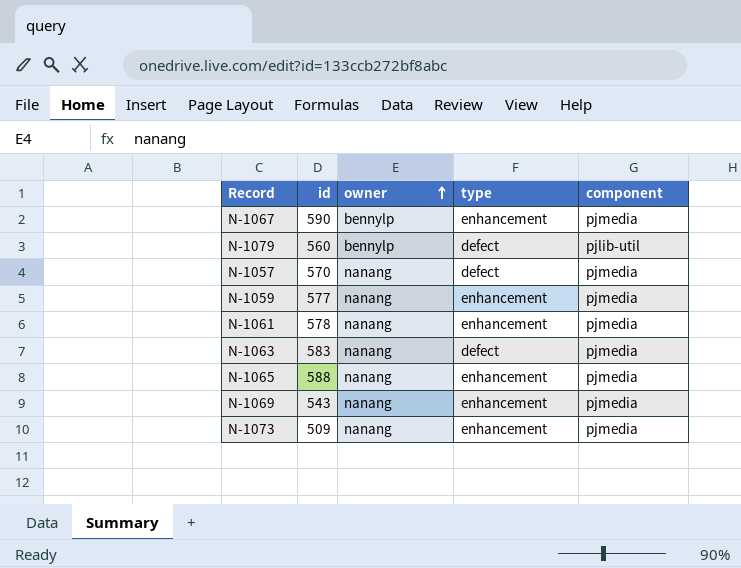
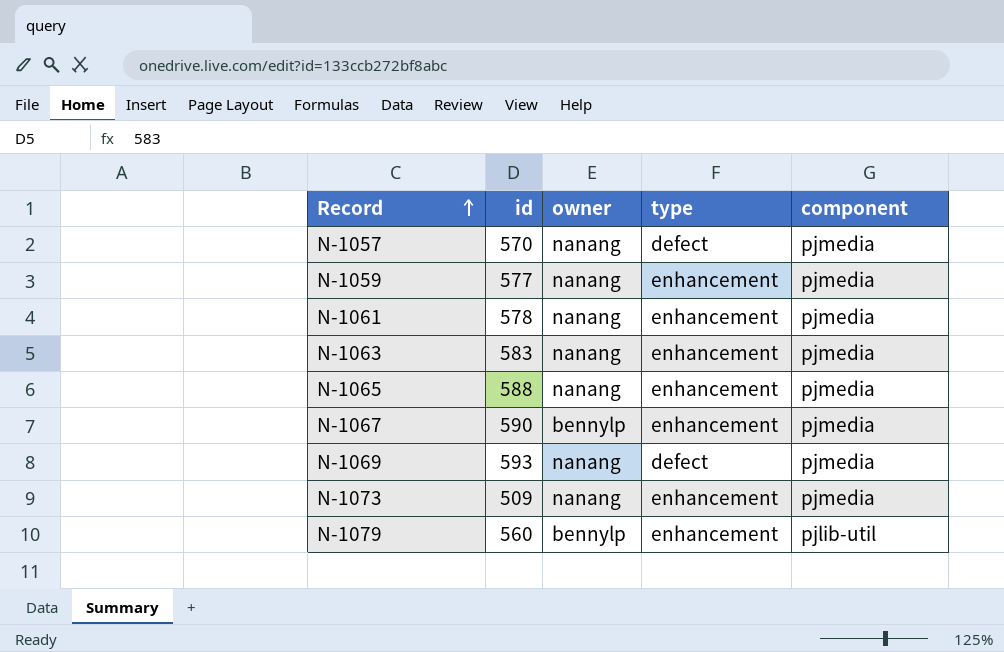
row order: owner ascending -> Record ascending
N-1063 | type: defect -> enhancement
N-1069 | id: 543 -> 593
N-1069 | type: enhancement -> defect
N-1079 | type: defect -> enhancement

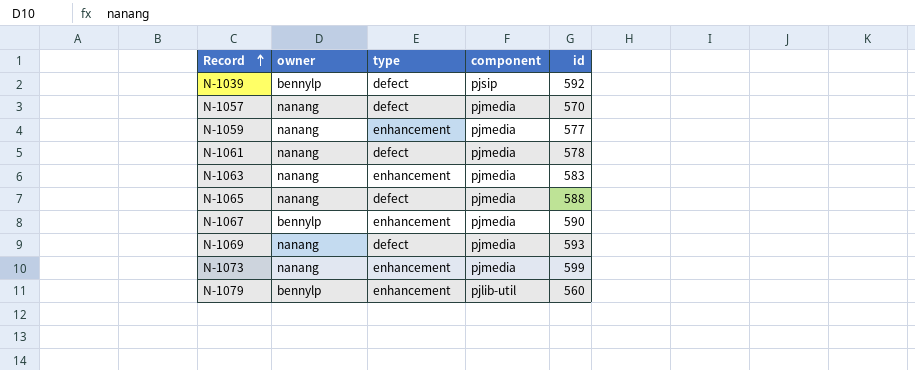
column id | position: 2 -> 5
row N-1039: none -> bennylp | defect | pjsip | 592
N-1061 | type: enhancement -> defect
N-1065 | type: enhancement -> defect
N-1073 | id: 509 -> 599

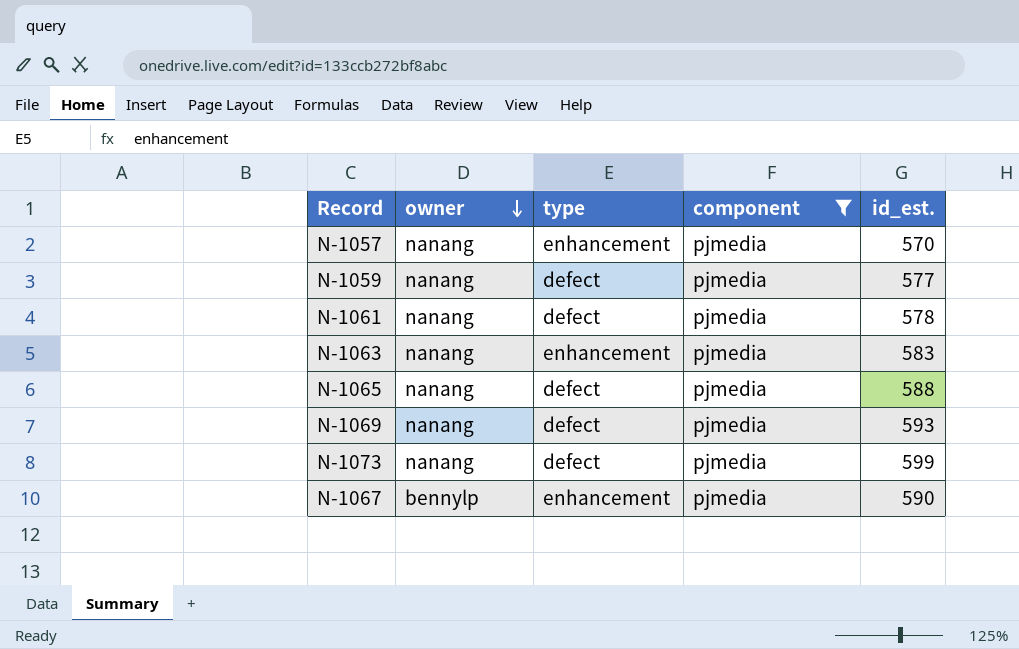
filter: none -> component = pjmedia
row order: Record ascending -> owner descending
column name: id -> id_est.
N-1057 | type: defect -> enhancement
N-1059 | type: enhancement -> defect
N-1073 | type: enhancement -> defect

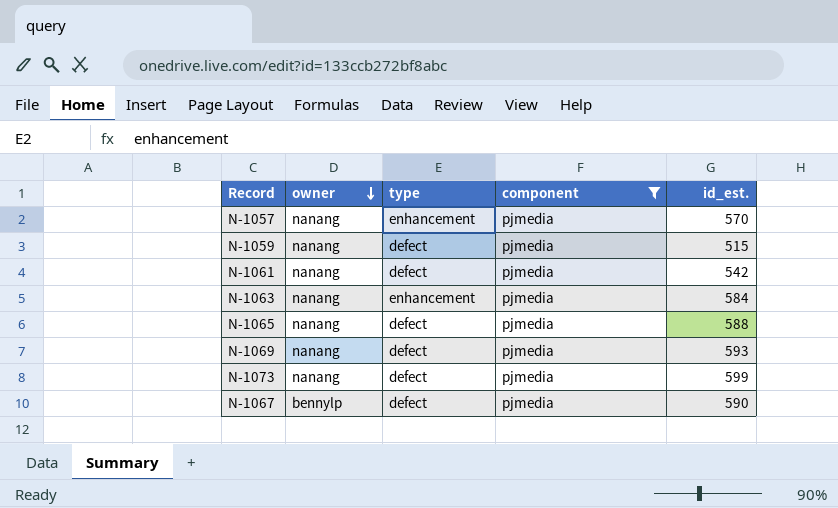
N-1059 | id_est.: 577 -> 515
N-1061 | id_est.: 578 -> 542
N-1063 | id_est.: 583 -> 584
N-1067 | type: enhancement -> defect

